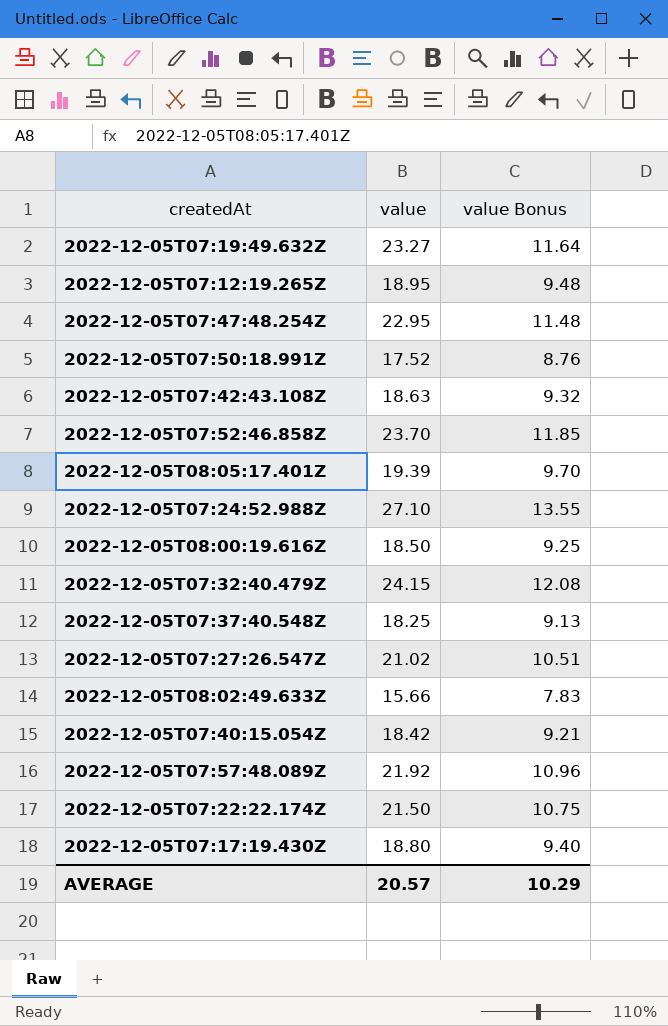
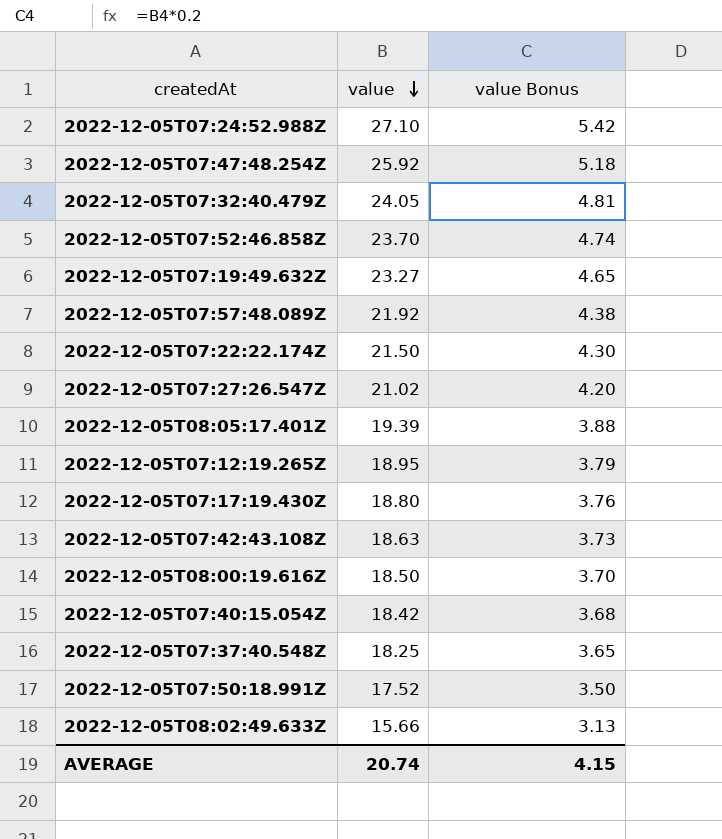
row order: none -> value descending
column value Bonus | formula: [value] * 0.5 -> [value] * 0.2
2022-12-05T07:47:48.254Z | value: 22.95 -> 25.92
2022-12-05T07:32:40.479Z | value: 24.15 -> 24.05
AVERAGE | value: 20.57 -> 20.74
AVERAGE | value Bonus: 10.29 -> 4.15

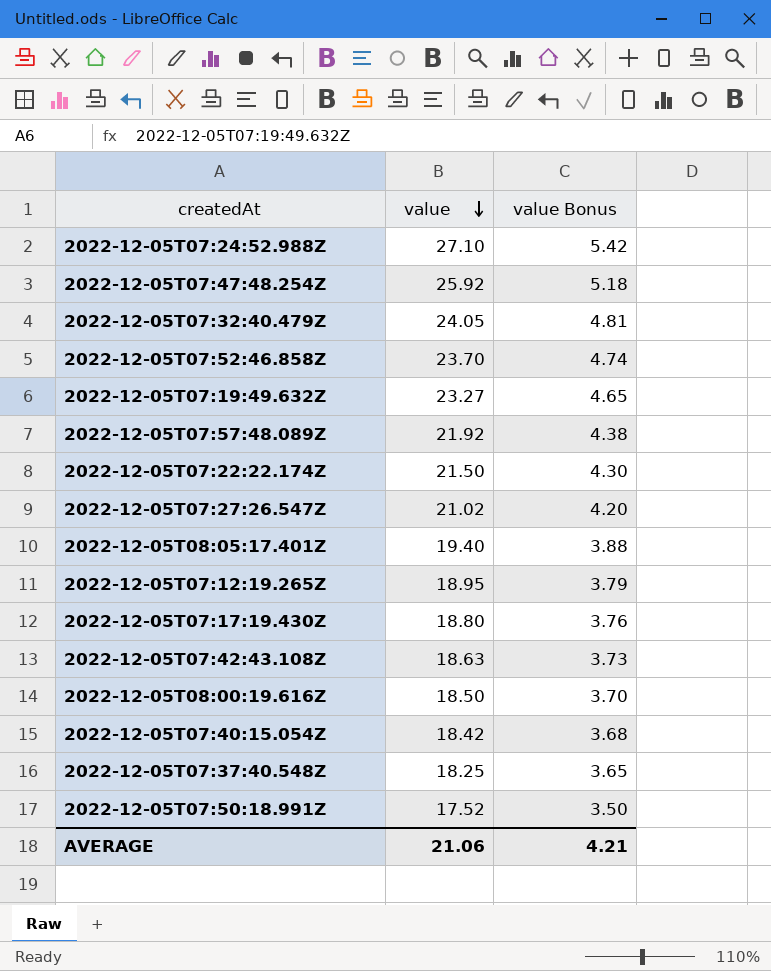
row 2022-12-05T08:02:49.633Z: 15.66 | 3.13 -> none
2022-12-05T08:05:17.401Z | value: 19.39 -> 19.40
AVERAGE | value: 20.74 -> 21.06
AVERAGE | value Bonus: 4.15 -> 4.21

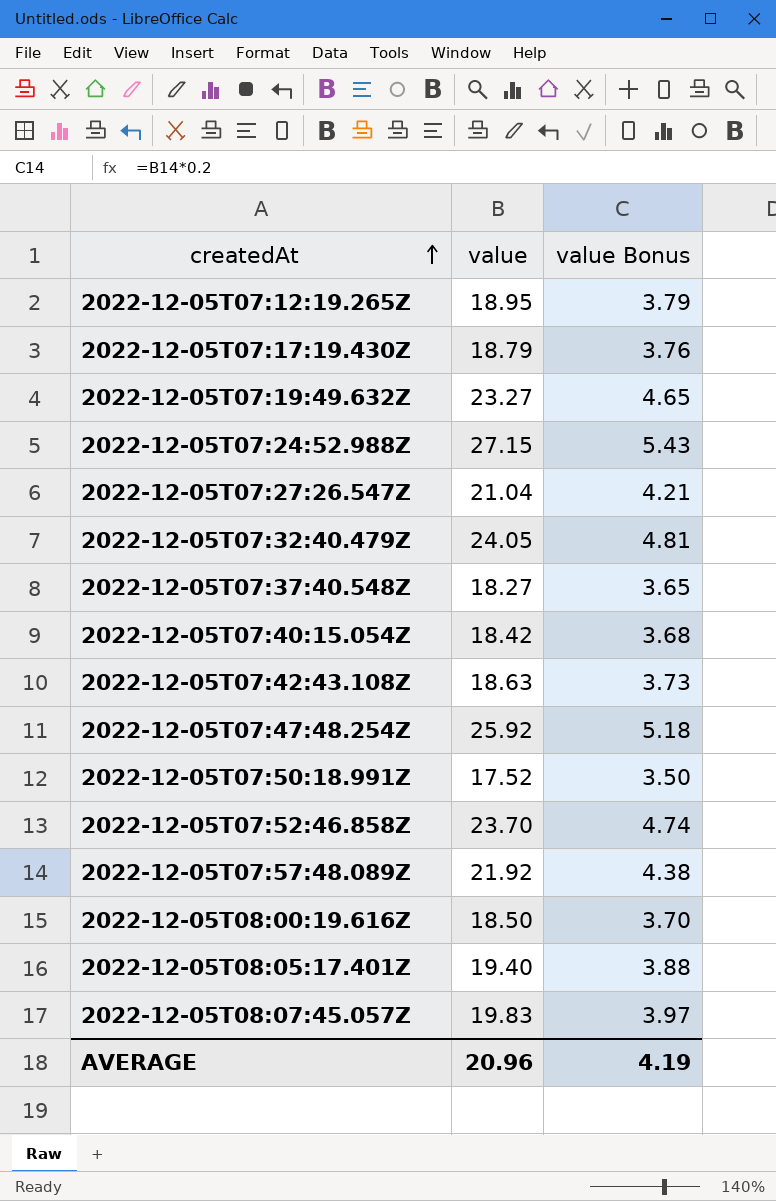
row order: value descending -> createdAt ascending
row 2022-12-05T07:22:22.174Z: 21.50 | 4.30 -> none
2022-12-05T07:17:19.430Z | value: 18.80 -> 18.79
2022-12-05T07:24:52.988Z | value: 27.10 -> 27.15
2022-12-05T07:24:52.988Z | value Bonus: 5.42 -> 5.43
2022-12-05T07:27:26.547Z | value: 21.02 -> 21.04
2022-12-05T07:27:26.547Z | value Bonus: 4.20 -> 4.21
2022-12-05T07:37:40.548Z | value: 18.25 -> 18.27
row 2022-12-05T08:07:45.057Z: none -> 19.83 | 3.97
AVERAGE | value: 21.06 -> 20.96
AVERAGE | value Bonus: 4.21 -> 4.19

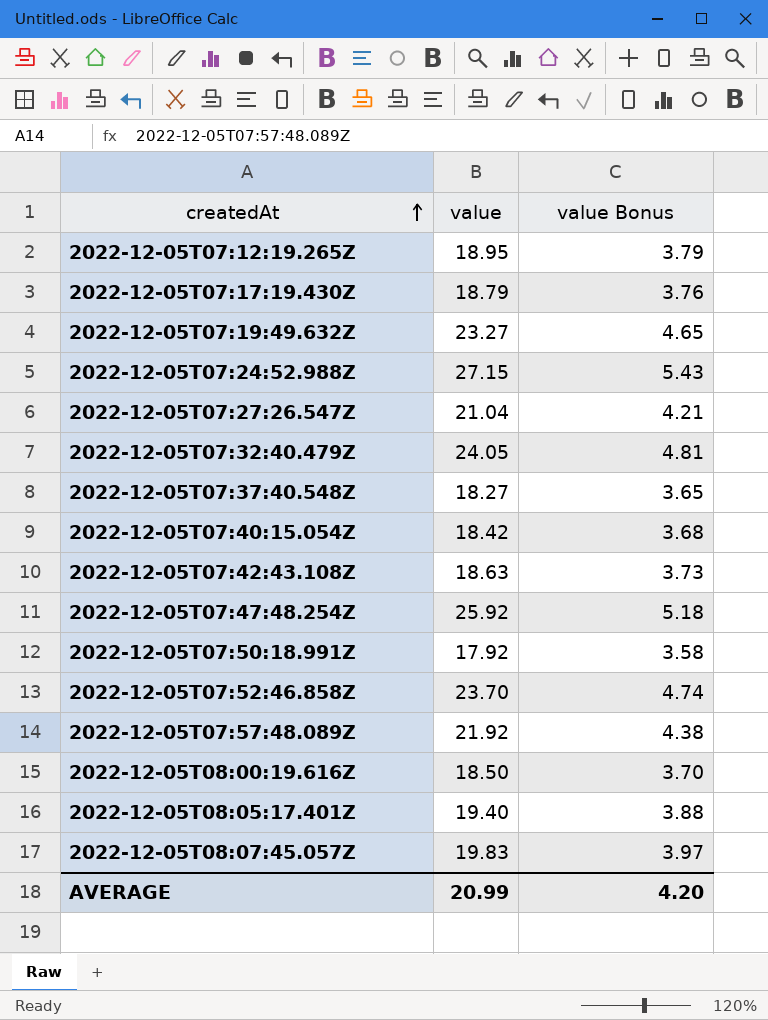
2022-12-05T07:50:18.991Z | value: 17.52 -> 17.92
2022-12-05T07:50:18.991Z | value Bonus: 3.50 -> 3.58
AVERAGE | value: 20.96 -> 20.99
AVERAGE | value Bonus: 4.19 -> 4.20

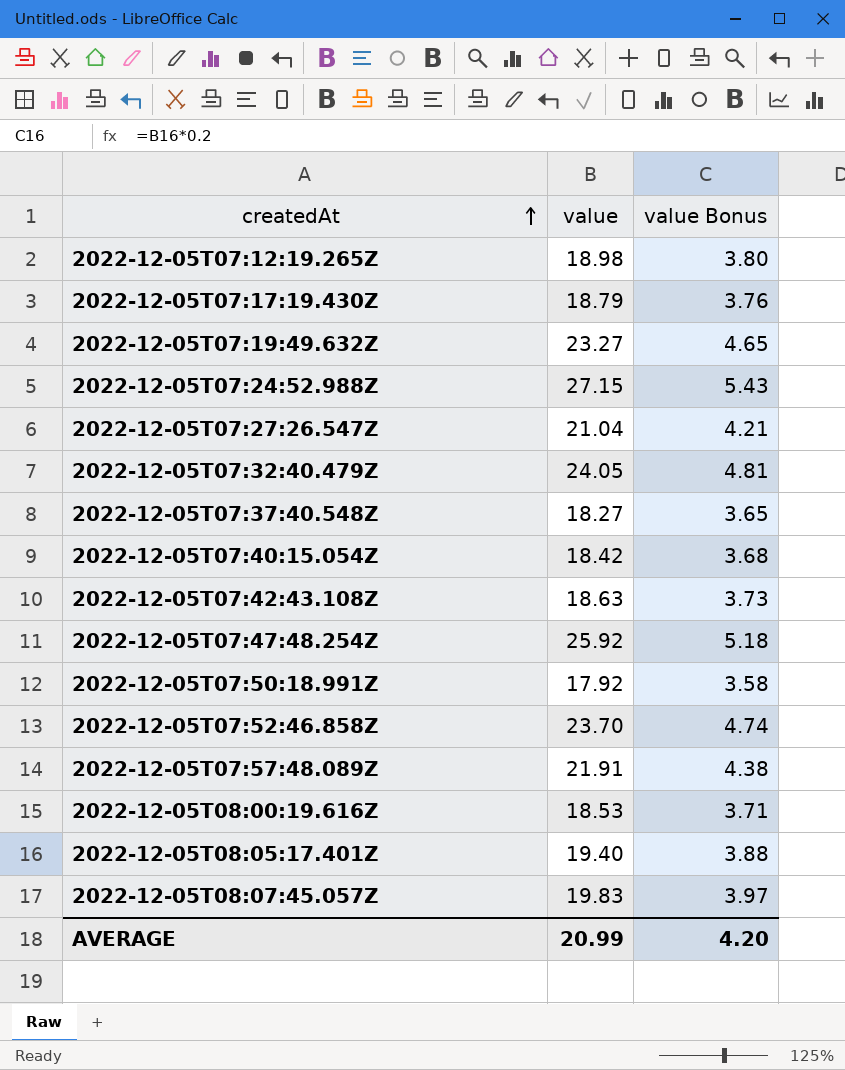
2022-12-05T07:12:19.265Z | value: 18.95 -> 18.98
2022-12-05T07:12:19.265Z | value Bonus: 3.79 -> 3.80
2022-12-05T07:57:48.089Z | value: 21.92 -> 21.91
2022-12-05T08:00:19.616Z | value: 18.50 -> 18.53
2022-12-05T08:00:19.616Z | value Bonus: 3.70 -> 3.71

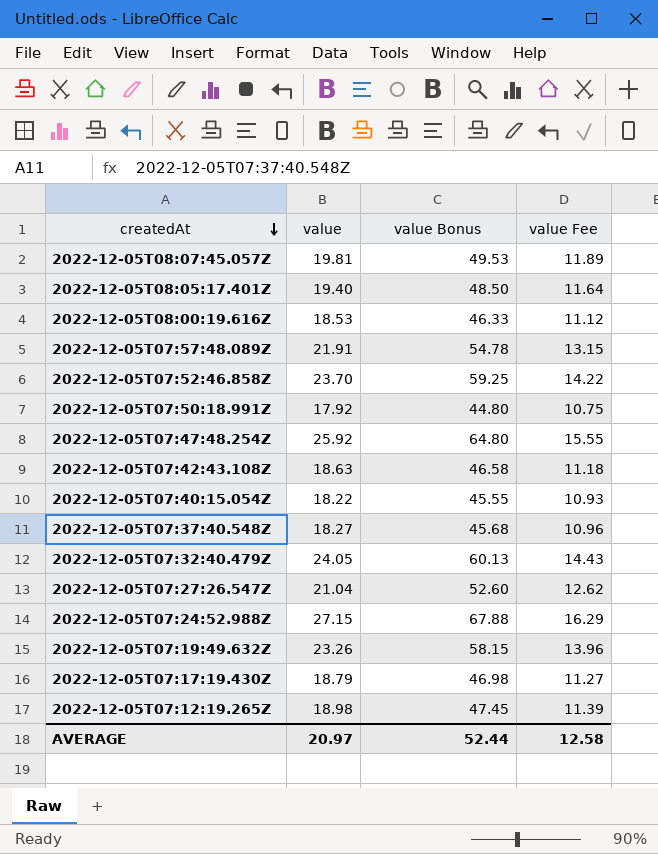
row order: createdAt ascending -> createdAt descending
column value Bonus | formula: [value] * 0.2 -> [value] * 2.5
column value Fee | formula: none -> [value] * 0.6
2022-12-05T08:07:45.057Z | value: 19.83 -> 19.81
2022-12-05T07:40:15.054Z | value: 18.42 -> 18.22
2022-12-05T07:19:49.632Z | value: 23.27 -> 23.26
AVERAGE | value: 20.99 -> 20.97
AVERAGE | value Bonus: 4.20 -> 52.44

